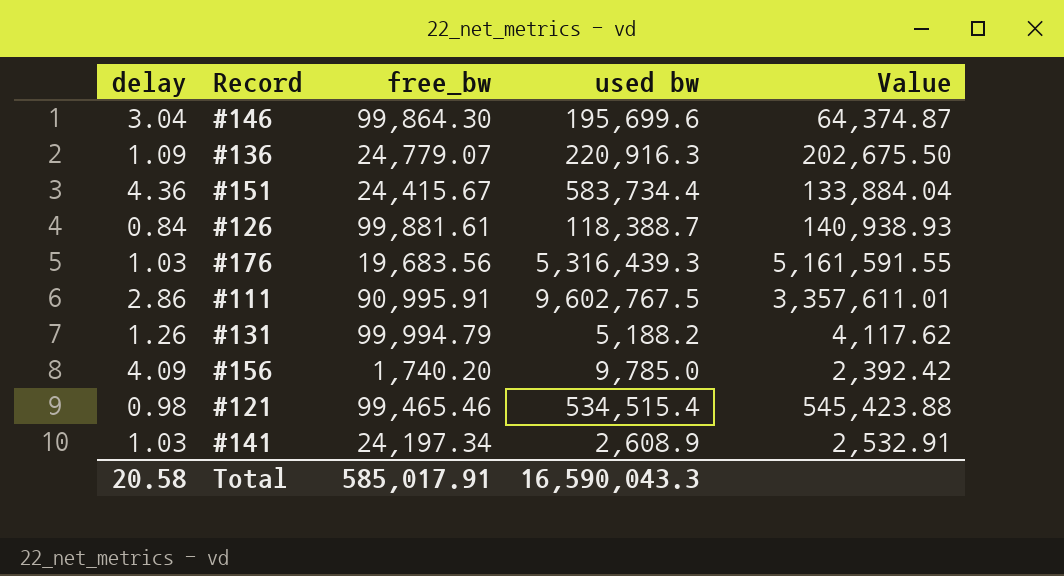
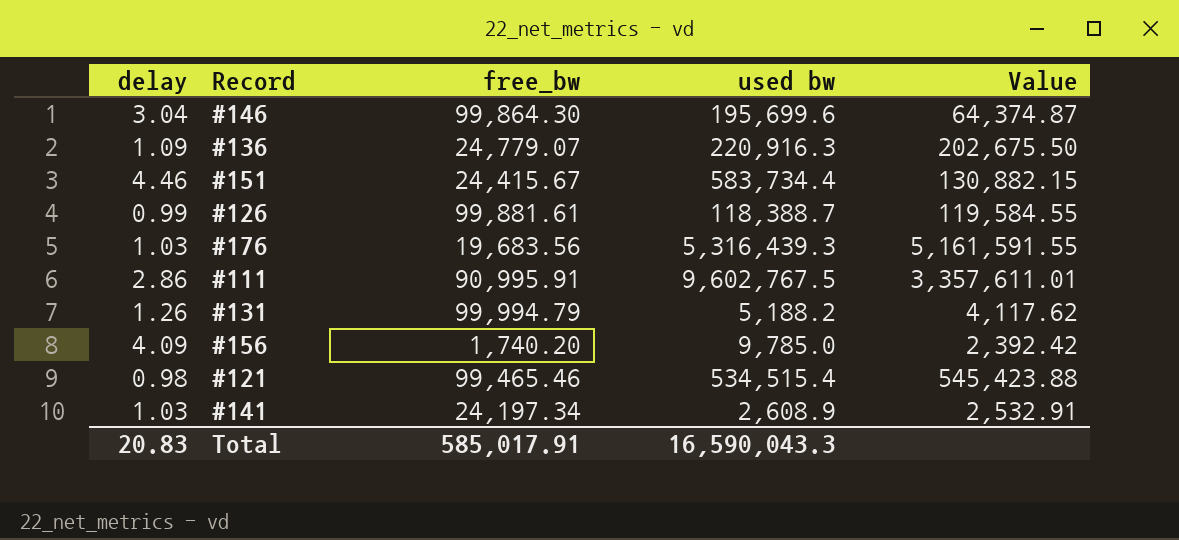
#151 | delay: 4.36 -> 4.46
#151 | Value: 133,884.04 -> 130,882.15
#126 | delay: 0.84 -> 0.99
#126 | Value: 140,938.93 -> 119,584.55
Total | delay: 20.58 -> 20.83

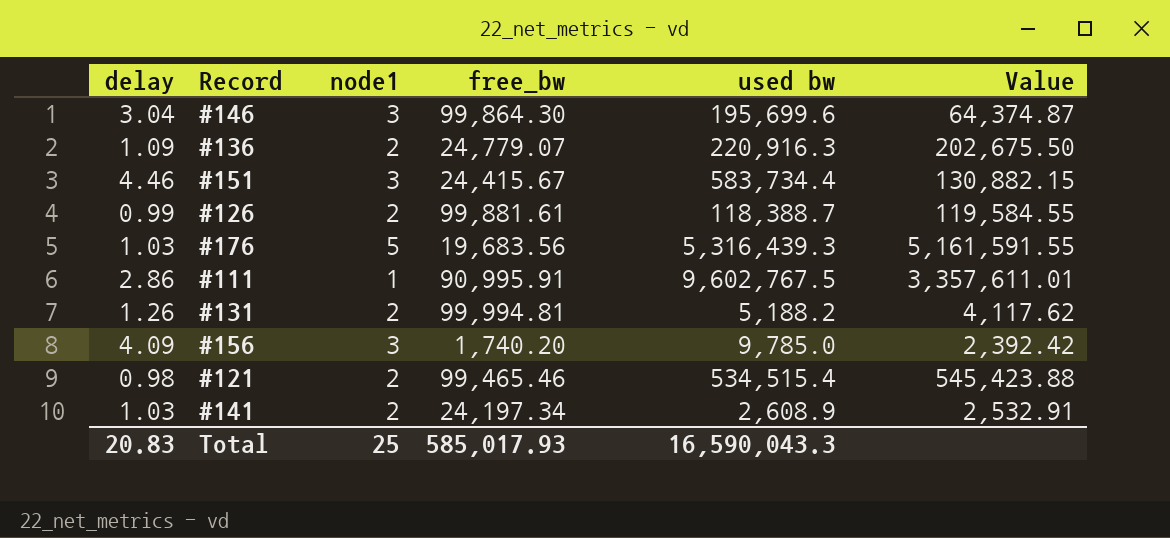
column node1 | position: none -> 3
#131 | free_bw: 99,994.79 -> 99,994.81
Total | free_bw: 585,017.91 -> 585,017.93

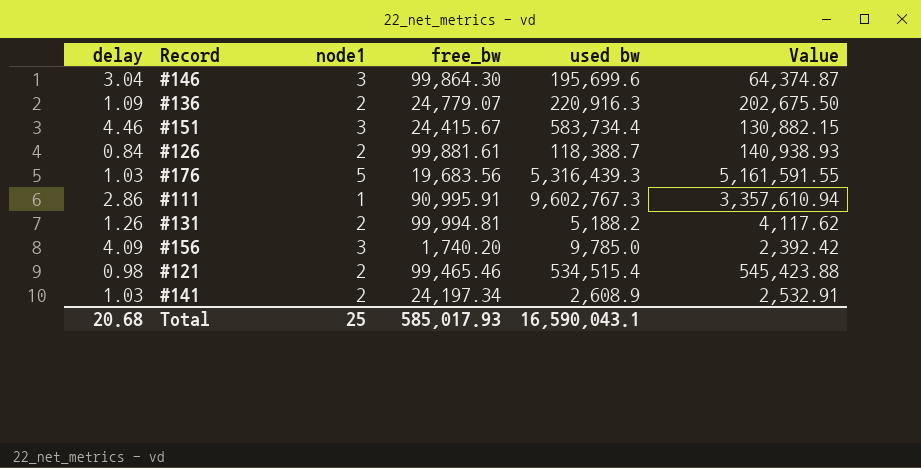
#126 | delay: 0.99 -> 0.84
#126 | Value: 119,584.55 -> 140,938.93
#111 | used bw: 9,602,767.5 -> 9,602,767.3
#111 | Value: 3,357,611.01 -> 3,357,610.94
Total | delay: 20.83 -> 20.68
Total | used bw: 16,590,043.3 -> 16,590,043.1

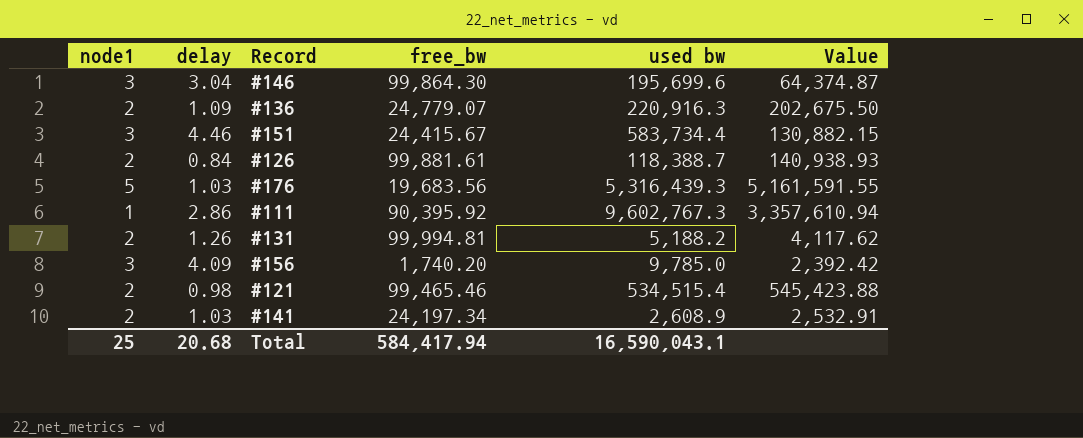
column node1 | position: 3 -> 1
#111 | free_bw: 90,995.91 -> 90,395.92
Total | free_bw: 585,017.93 -> 584,417.94

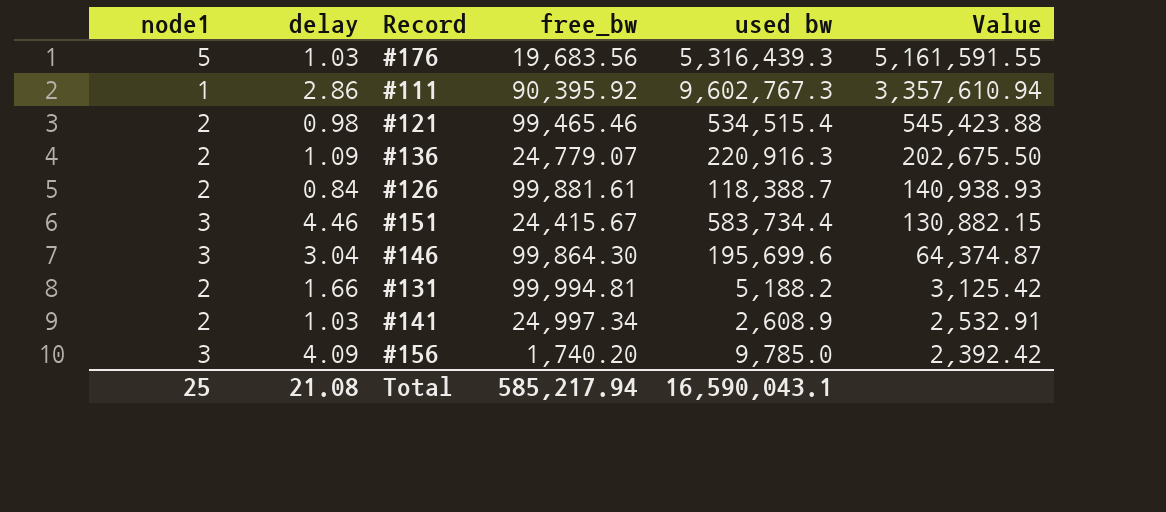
row order: none -> Value descending
#131 | delay: 1.26 -> 1.66
#131 | Value: 4,117.62 -> 3,125.42
#141 | free_bw: 24,197.34 -> 24,997.34
Total | delay: 20.68 -> 21.08
Total | free_bw: 584,417.94 -> 585,217.94

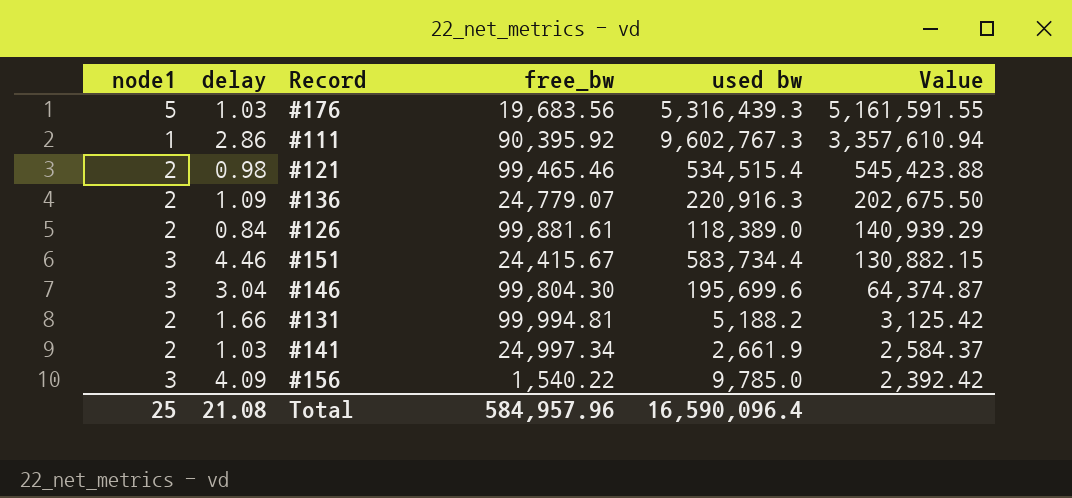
#126 | used bw: 118,388.7 -> 118,389.0
#126 | Value: 140,938.93 -> 140,939.29
#146 | free_bw: 99,864.30 -> 99,804.30
#141 | used bw: 2,608.9 -> 2,661.9
#141 | Value: 2,532.91 -> 2,584.37
#156 | free_bw: 1,740.20 -> 1,540.22
Total | free_bw: 585,217.94 -> 584,957.96
Total | used bw: 16,590,043.1 -> 16,590,096.4

